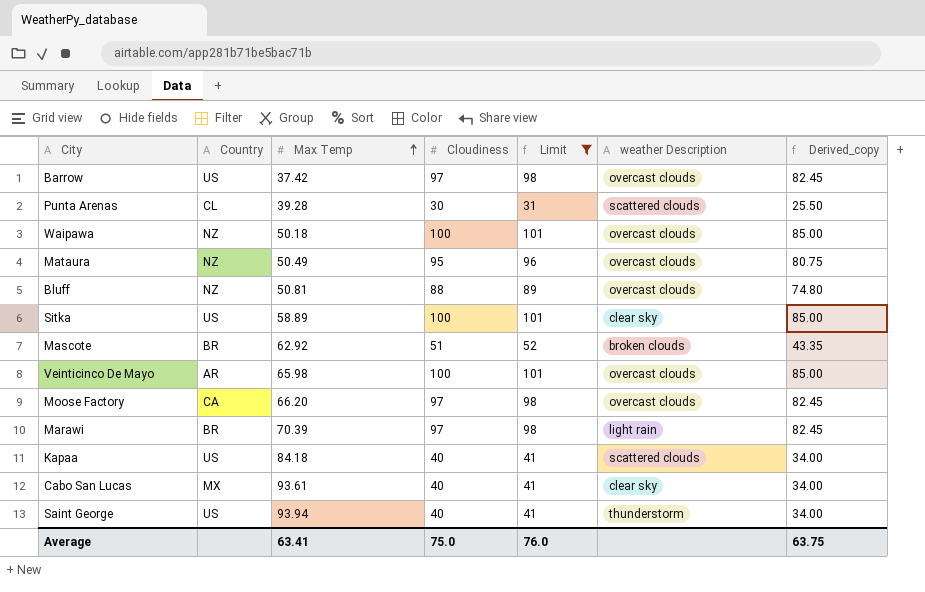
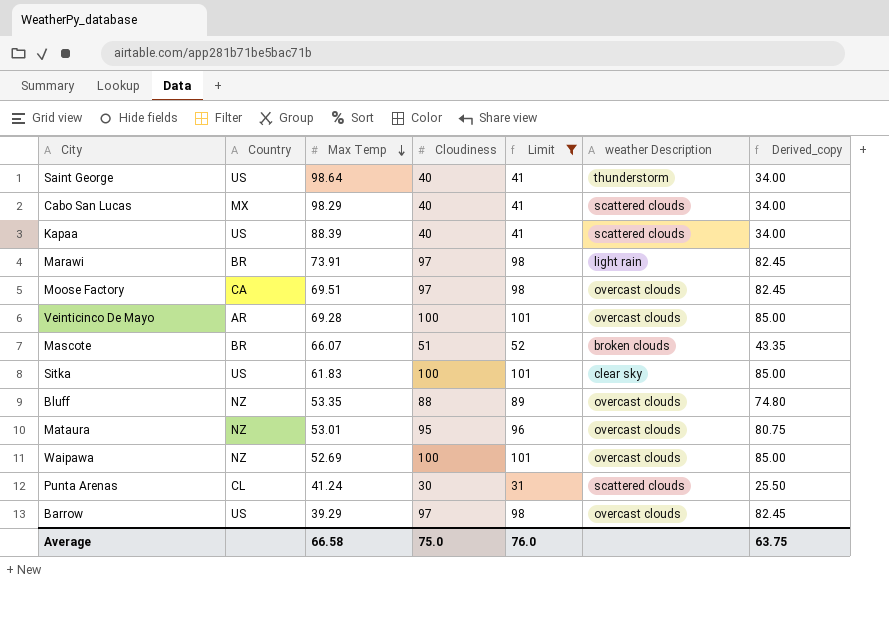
row order: Max Temp ascending -> Max Temp descending
Saint George | Max Temp: 93.94 -> 98.64
Cabo San Lucas | Max Temp: 93.61 -> 98.29
Cabo San Lucas | weather Description: clear sky -> scattered clouds
Kapaa | Max Temp: 84.18 -> 88.39
Marawi | Max Temp: 70.39 -> 73.91
Moose Factory | Max Temp: 66.20 -> 69.51
Veinticinco De Mayo | Max Temp: 65.98 -> 69.28
Mascote | Max Temp: 62.92 -> 66.07
Sitka | Max Temp: 58.89 -> 61.83
Bluff | Max Temp: 50.81 -> 53.35
Mataura | Max Temp: 50.49 -> 53.01
Waipawa | Max Temp: 50.18 -> 52.69
Punta Arenas | Max Temp: 39.28 -> 41.24
Barrow | Max Temp: 37.42 -> 39.29
Average | Max Temp: 63.41 -> 66.58

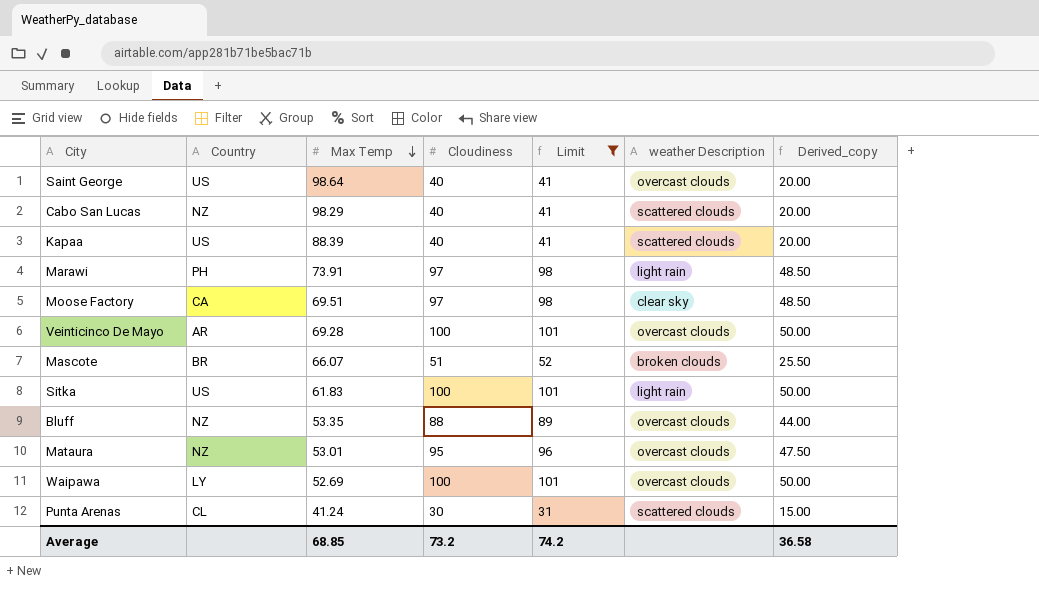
column Derived_copy | formula: [Cloudiness] * 0.85 -> [Cloudiness] * 0.5
row Barrow: US | 39.29 | 97 | 98 | overcast clouds | 82.45 -> none
Saint George | weather Description: thunderstorm -> overcast clouds
Cabo San Lucas | Country: MX -> NZ
Marawi | Country: BR -> PH
Moose Factory | weather Description: overcast clouds -> clear sky
Sitka | weather Description: clear sky -> light rain
Waipawa | Country: NZ -> LY
Average | Max Temp: 66.58 -> 68.85
Average | Cloudiness: 75.0 -> 73.2
Average | Limit: 76.0 -> 74.2
Average | Derived_copy: 63.75 -> 36.58

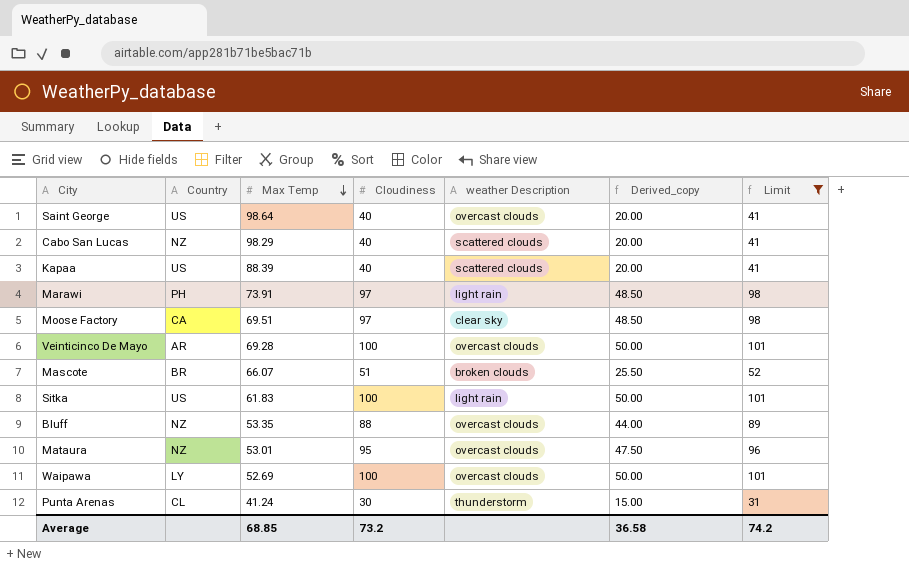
column Limit | position: 5 -> 7
Punta Arenas | weather Description: scattered clouds -> thunderstorm

